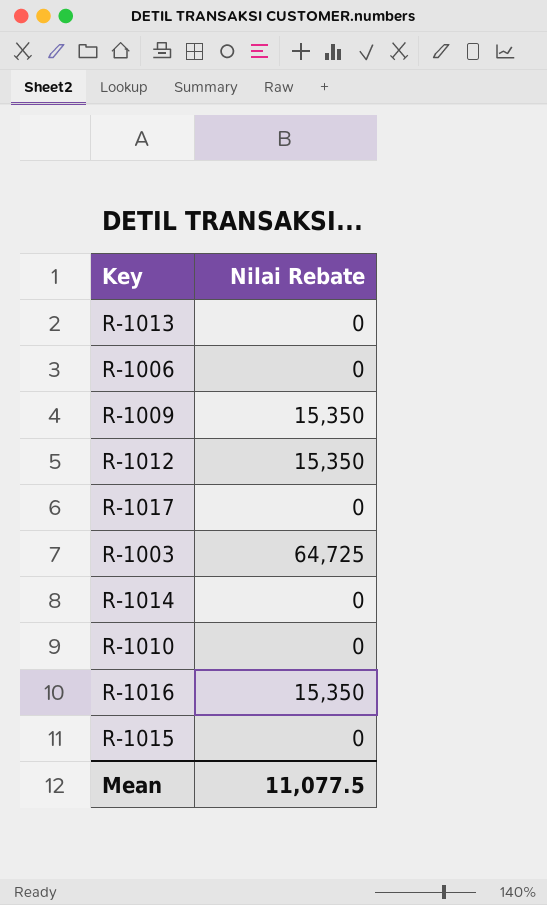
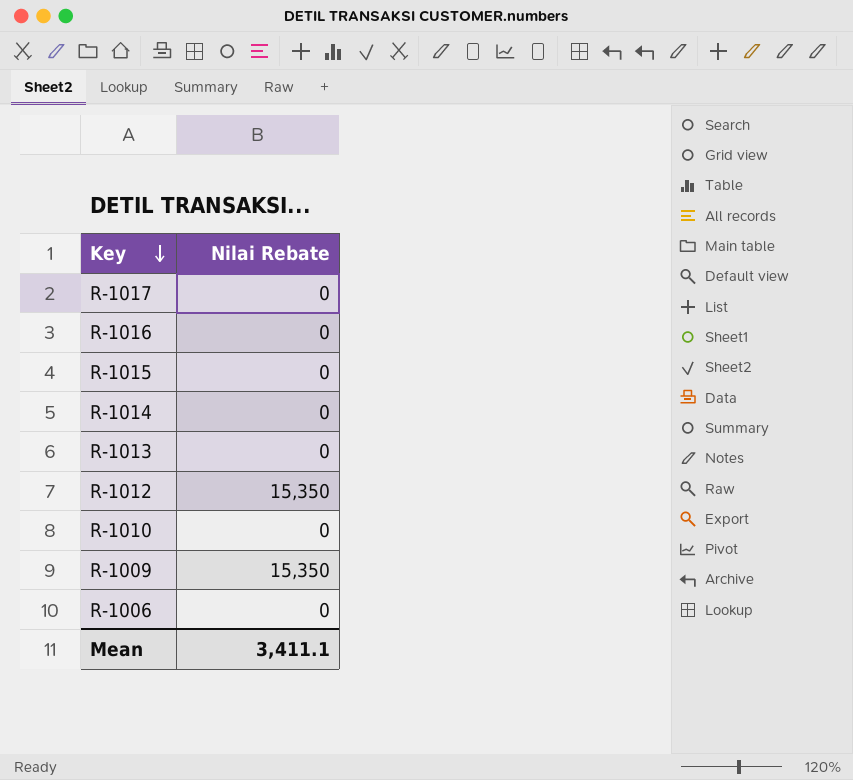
row order: none -> Key descending
row R-1003: 64,725 -> none
R-1016 | Nilai Rebate: 15,350 -> 0
Mean | Nilai Rebate: 11,077.5 -> 3,411.1

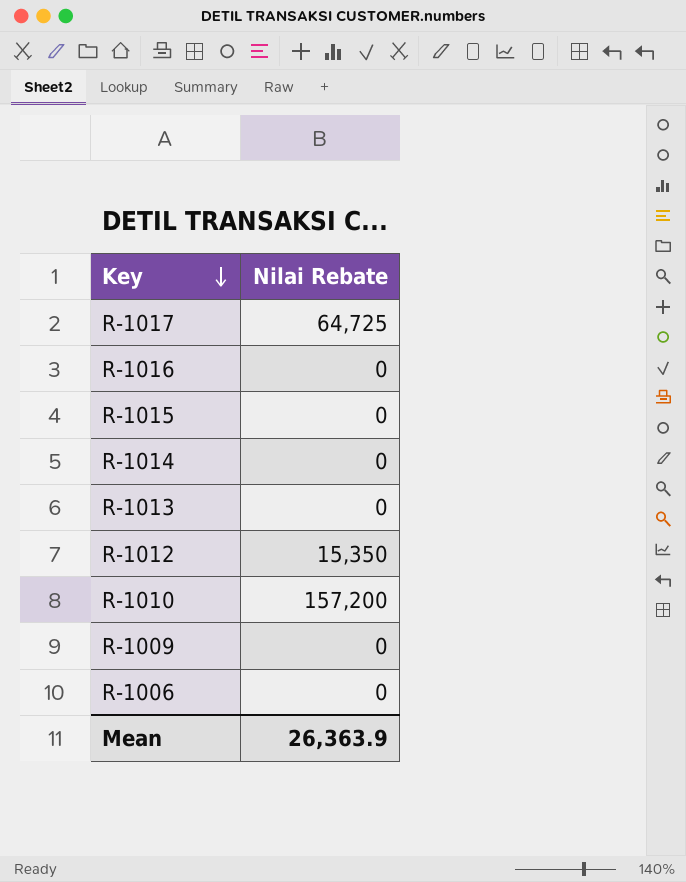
R-1017 | Nilai Rebate: 0 -> 64,725
R-1010 | Nilai Rebate: 0 -> 157,200
R-1009 | Nilai Rebate: 15,350 -> 0
Mean | Nilai Rebate: 3,411.1 -> 26,363.9

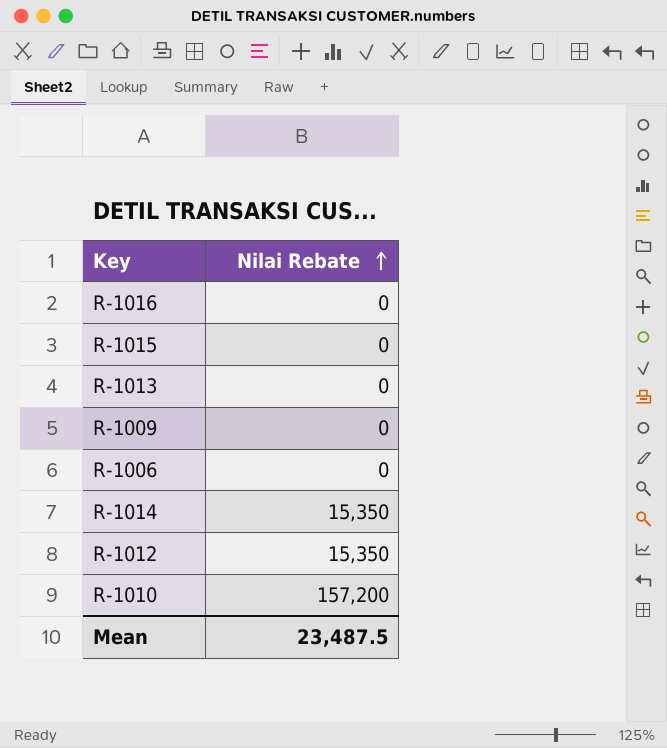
row order: Key descending -> Nilai Rebate ascending
row R-1017: 64,725 -> none
R-1014 | Nilai Rebate: 0 -> 15,350
Mean | Nilai Rebate: 26,363.9 -> 23,487.5

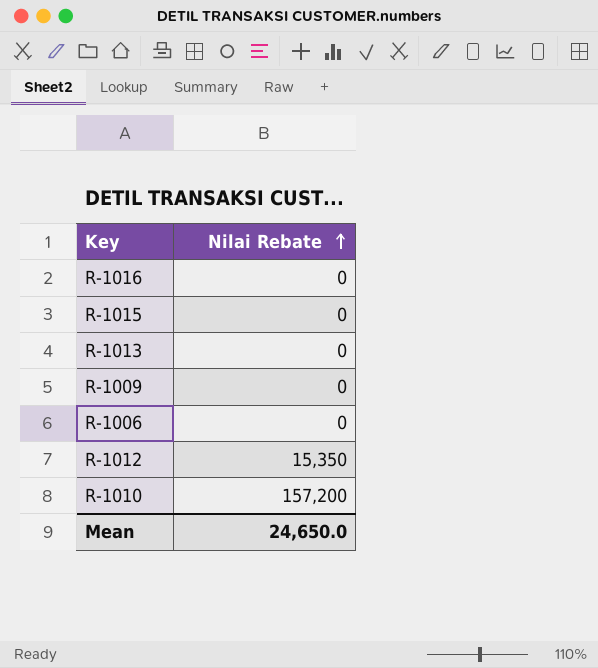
row R-1014: 15,350 -> none
Mean | Nilai Rebate: 23,487.5 -> 24,650.0

